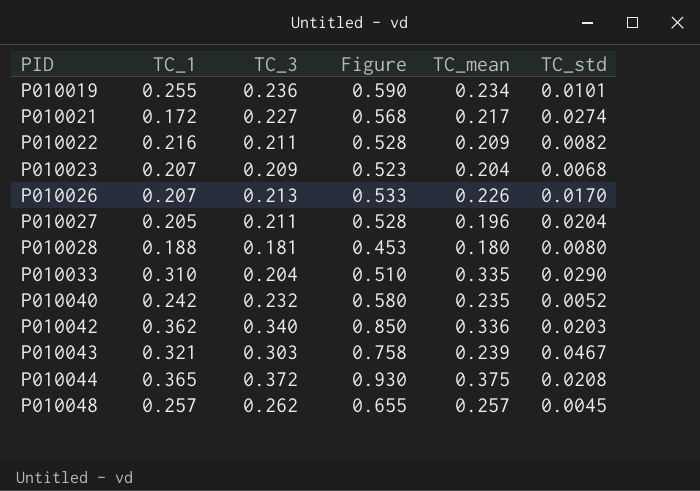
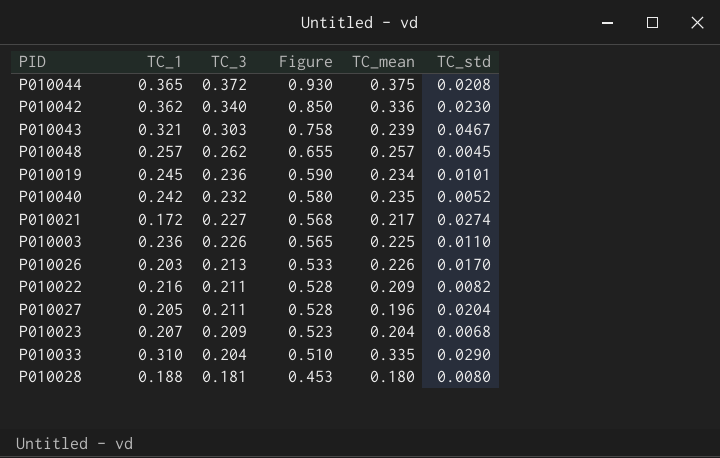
row order: PID ascending -> TC_3 descending
P010042 | TC_std: 0.0203 -> 0.0230
P010019 | TC_1: 0.255 -> 0.245
row P010003: none -> 0.236 | 0.226 | 0.565 | 0.225 | 0.0110
P010026 | TC_1: 0.207 -> 0.203

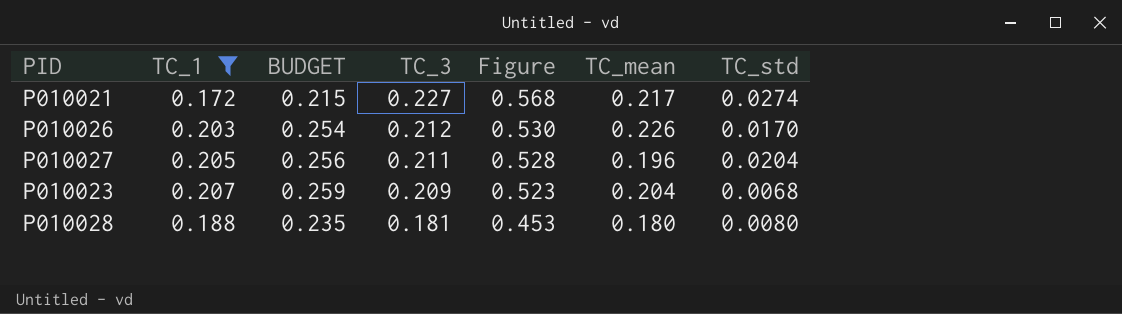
filter: none -> TC_1 <= 0.207
column BUDGET | formula: none -> [TC_1] * 1.25
P010026 | TC_3: 0.213 -> 0.212
P010026 | Figure: 0.533 -> 0.530

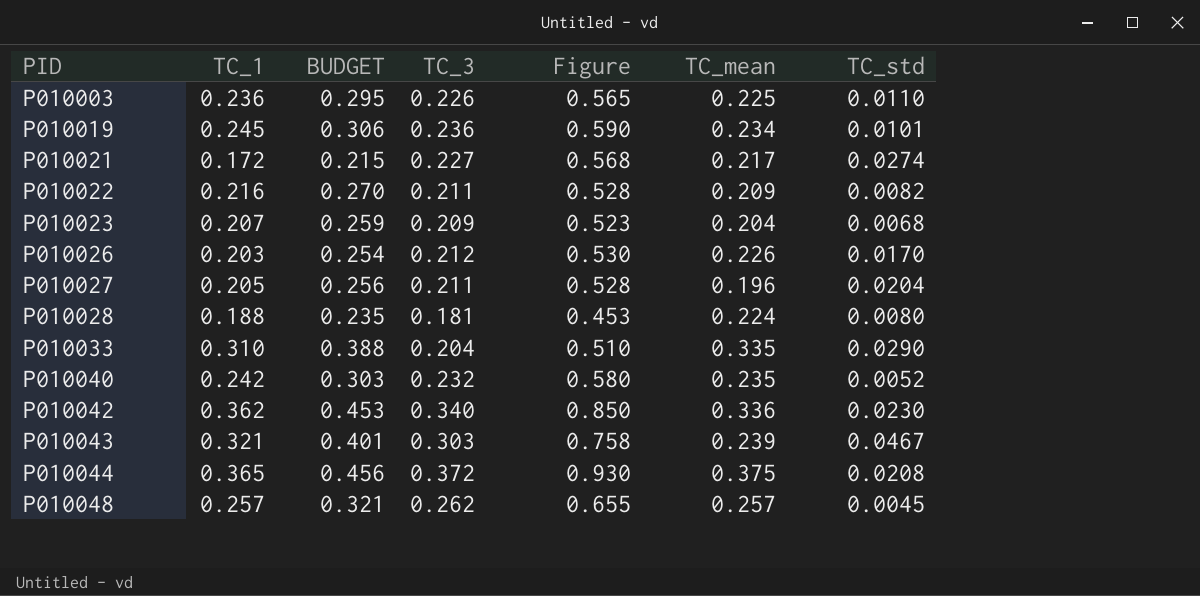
filter: TC_1 <= 0.207 -> none
row order: TC_3 descending -> PID ascending
P010028 | TC_mean: 0.180 -> 0.224

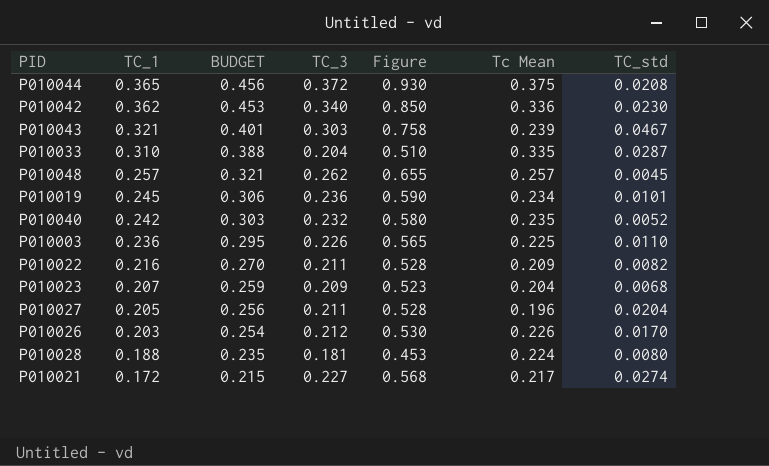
row order: PID ascending -> TC_1 descending
column name: TC_mean -> Tc Mean
P010033 | TC_std: 0.0290 -> 0.0287

